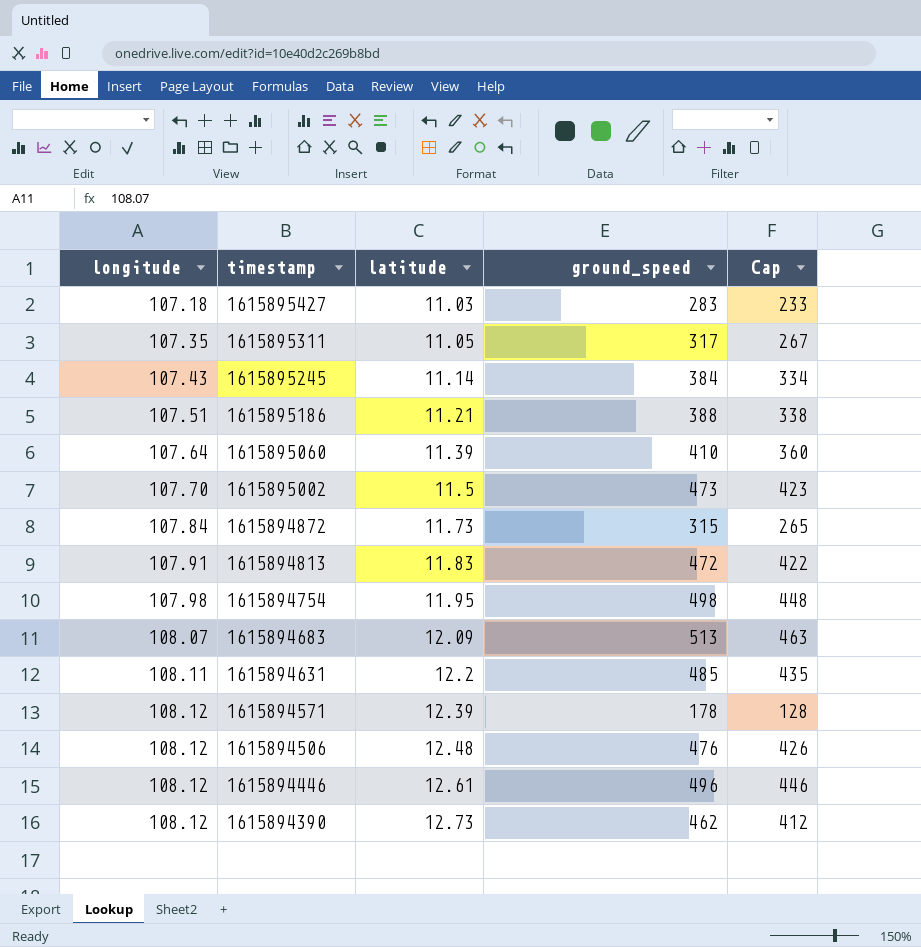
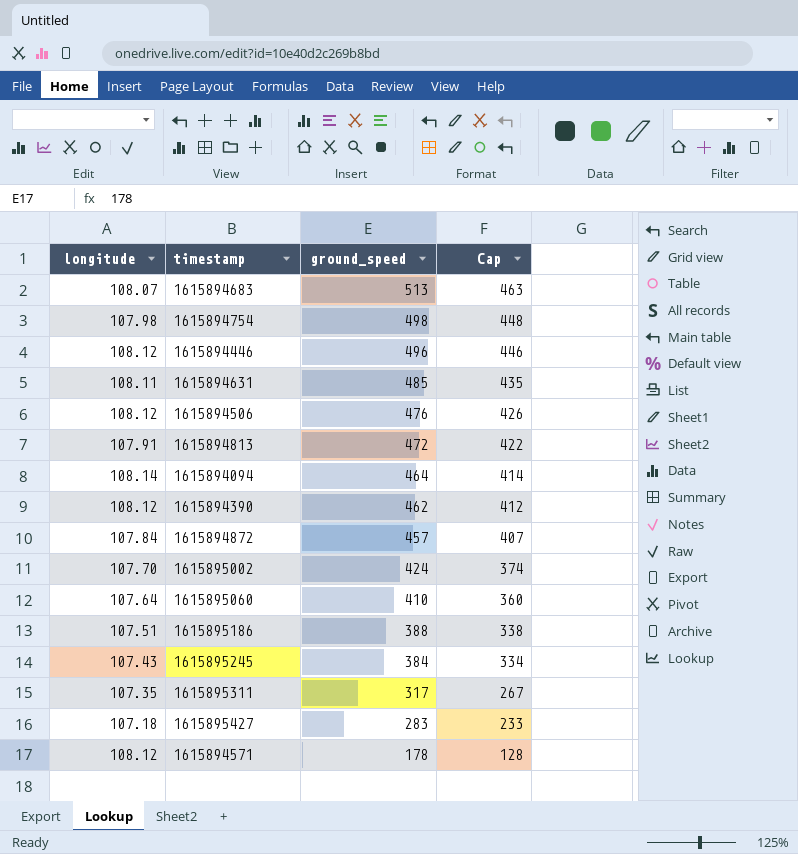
row order: longitude ascending -> ground_speed descending
column latitude | position: 3 -> none
row 1615894094: none -> 108.14 | 464 | 414
1615894872 | ground_speed: 315 -> 457
1615894872 | Cap: 265 -> 407
1615895002 | ground_speed: 473 -> 424
1615895002 | Cap: 423 -> 374

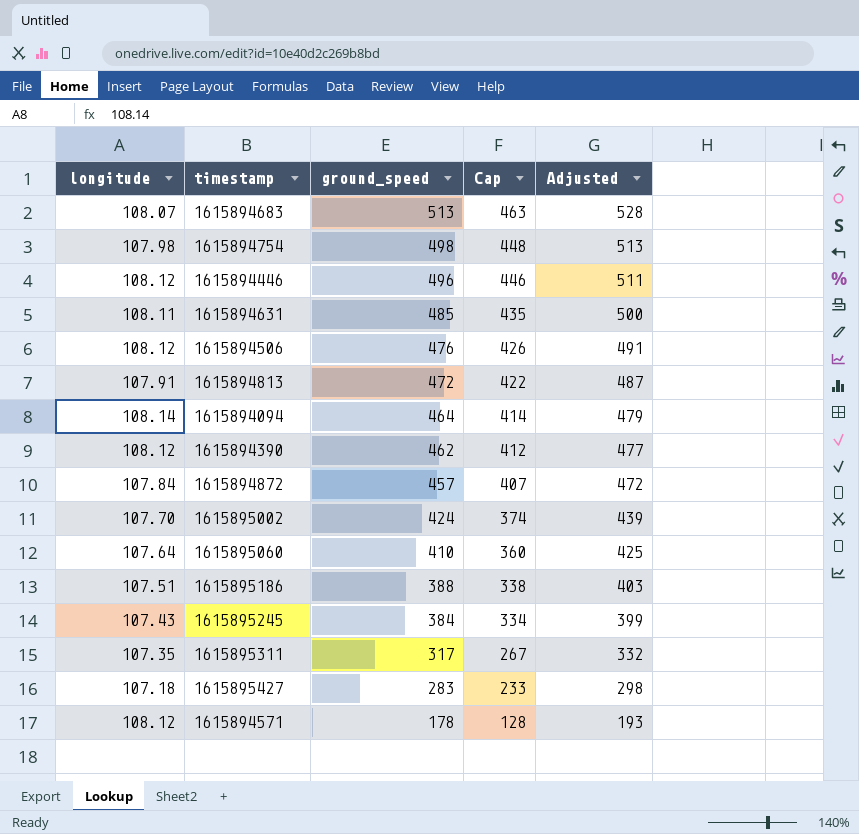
column Adjusted | formula: none -> [ground_speed] + 15

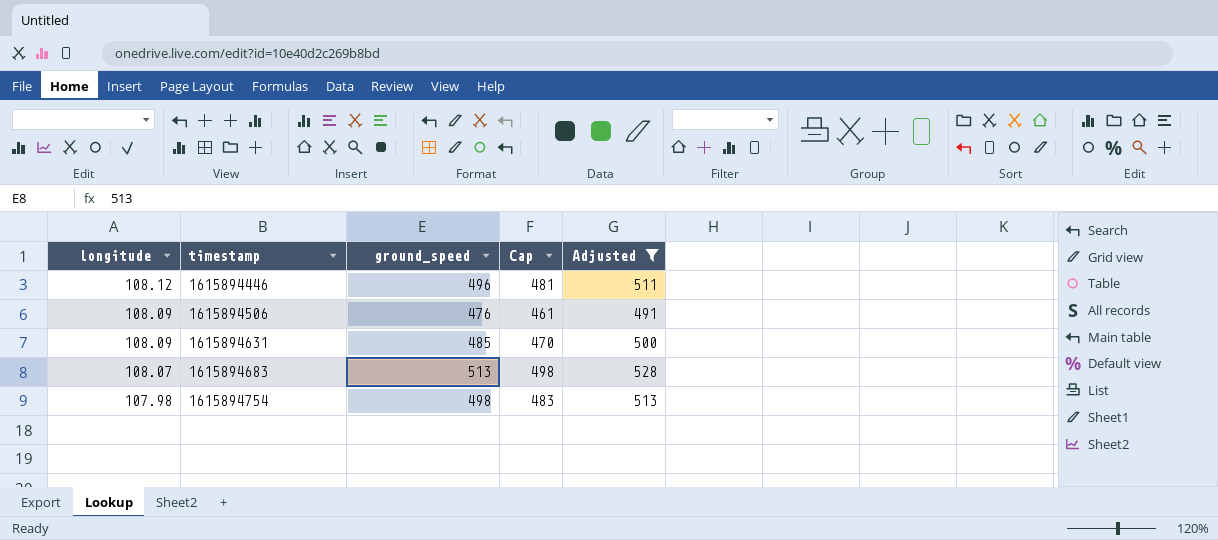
filter: none -> Adjusted >= 491
row order: ground_speed descending -> longitude descending
column Cap | formula: [ground_speed] - 50 -> [ground_speed] - 15
1615894506 | longitude: 108.12 -> 108.09
1615894631 | longitude: 108.11 -> 108.09

